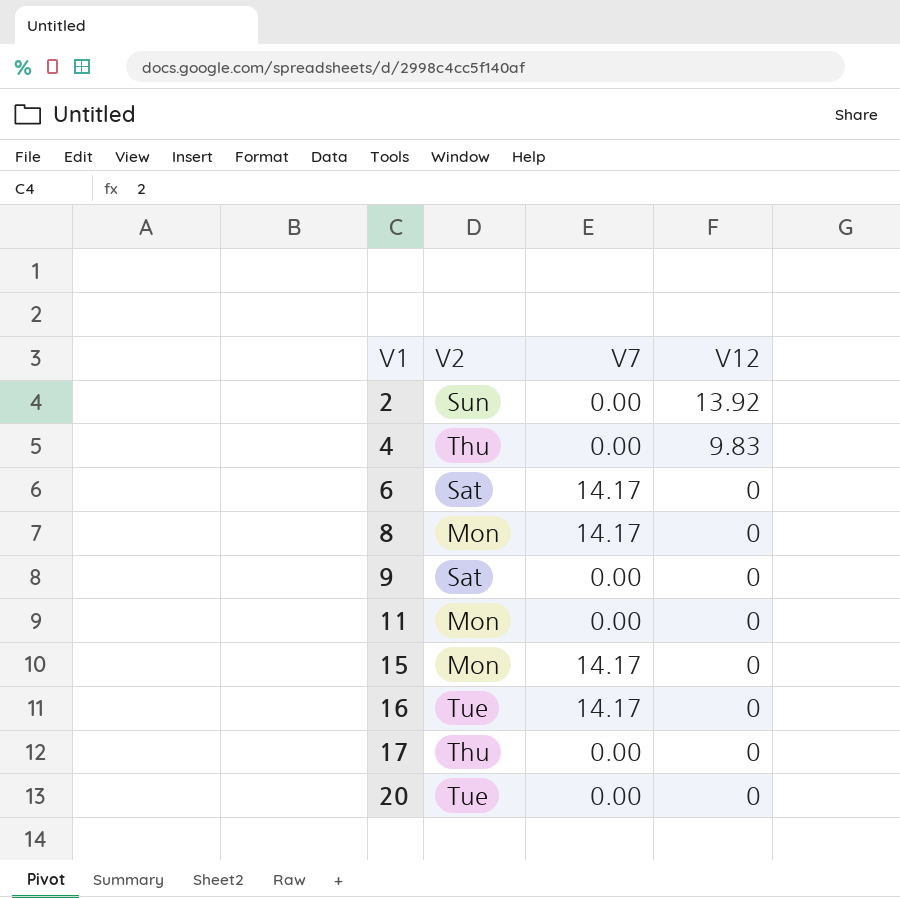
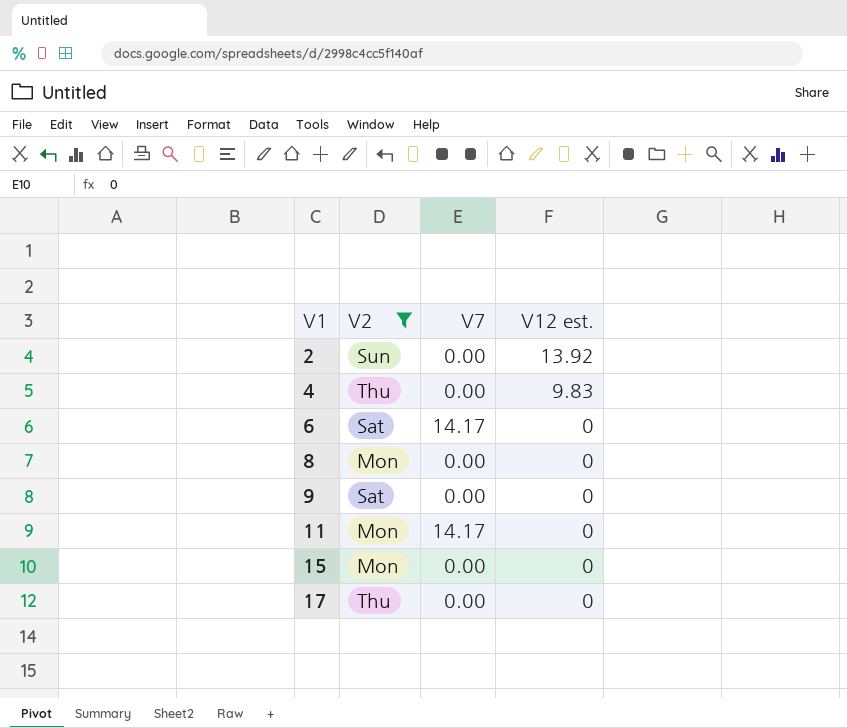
filter: none -> V2 != Tue
column name: V12 -> V12 est.
8 | V7: 14.17 -> 0.00
11 | V7: 0.00 -> 14.17
15 | V7: 14.17 -> 0.00

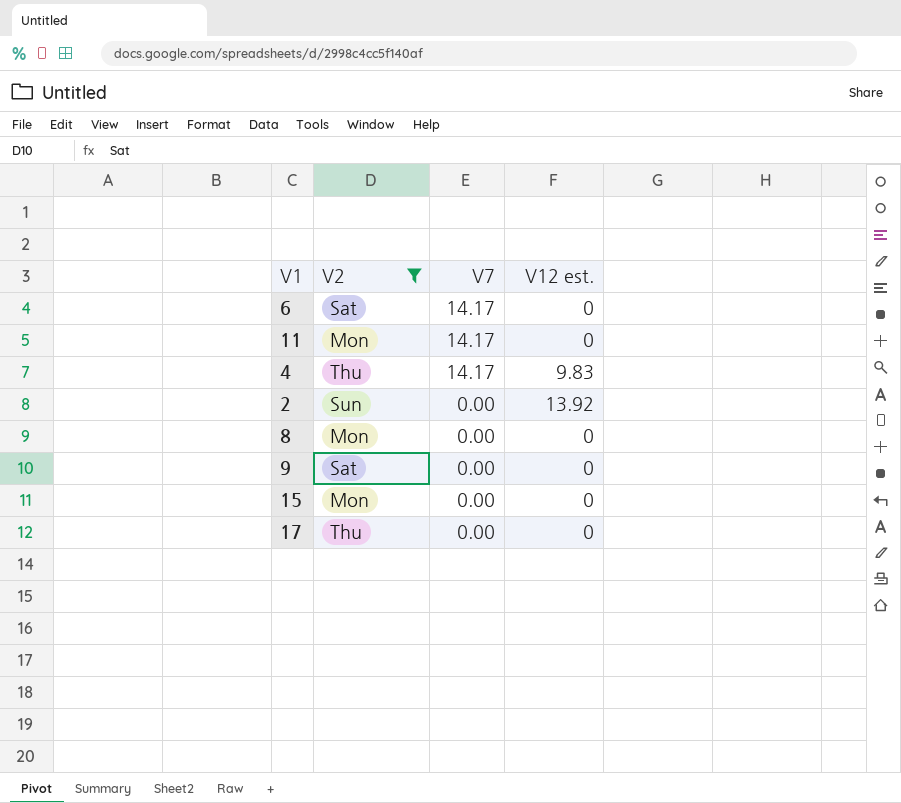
row order: V1 ascending -> V7 descending
4 | V7: 0.00 -> 14.17

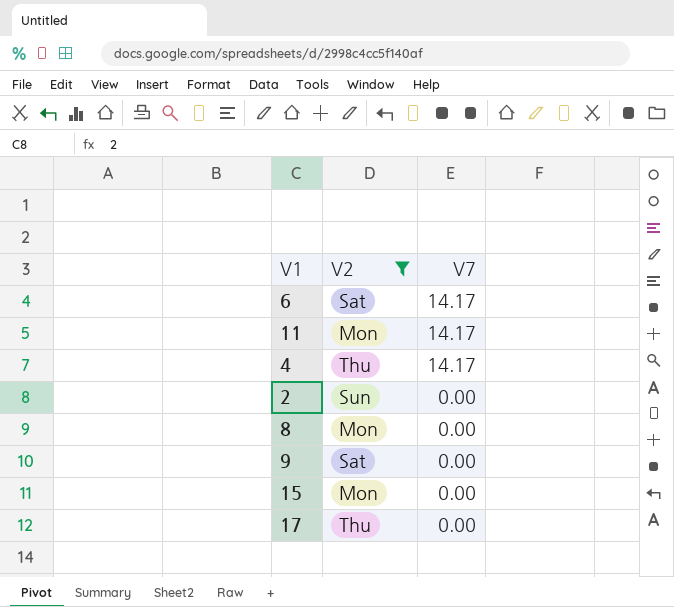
column V12 est. | position: 4 -> none

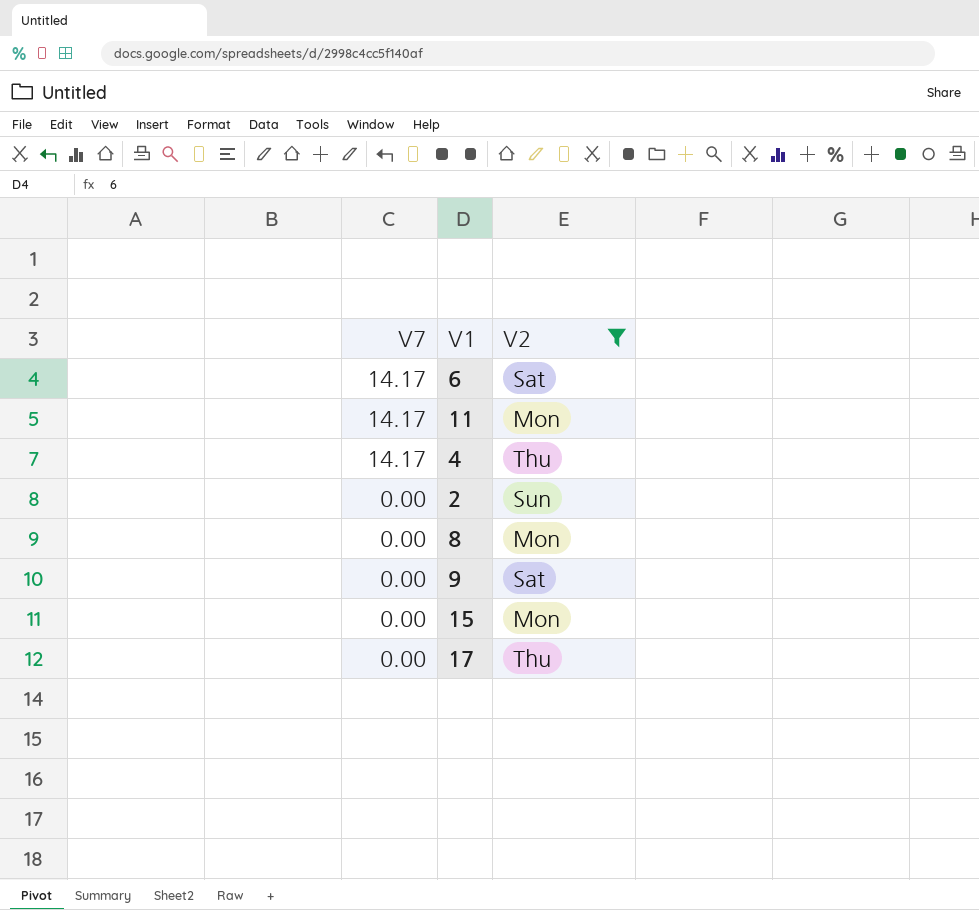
column V7 | position: 3 -> 1

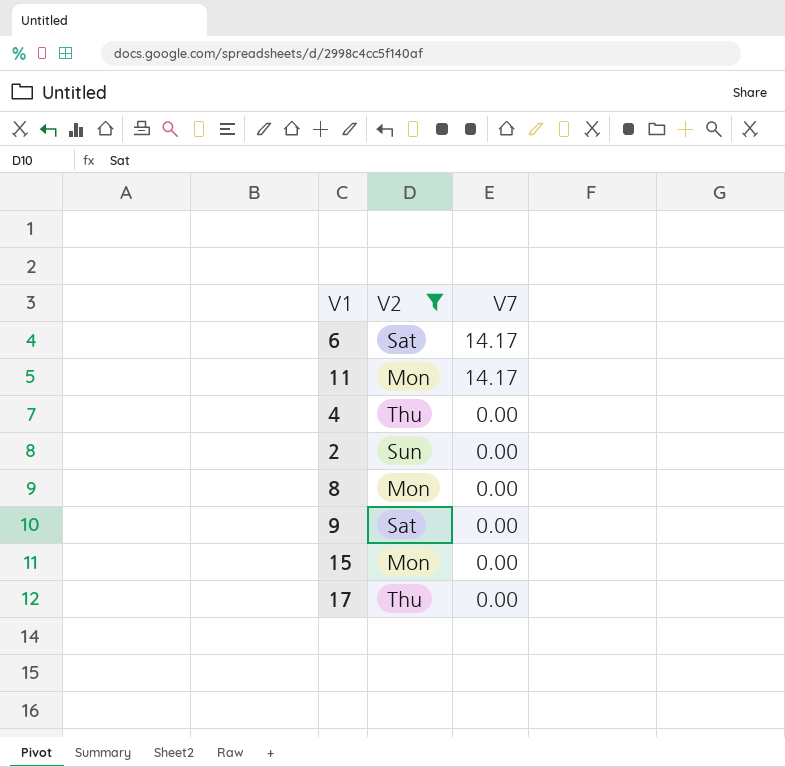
column V7 | position: 1 -> 3
4 | V7: 14.17 -> 0.00

